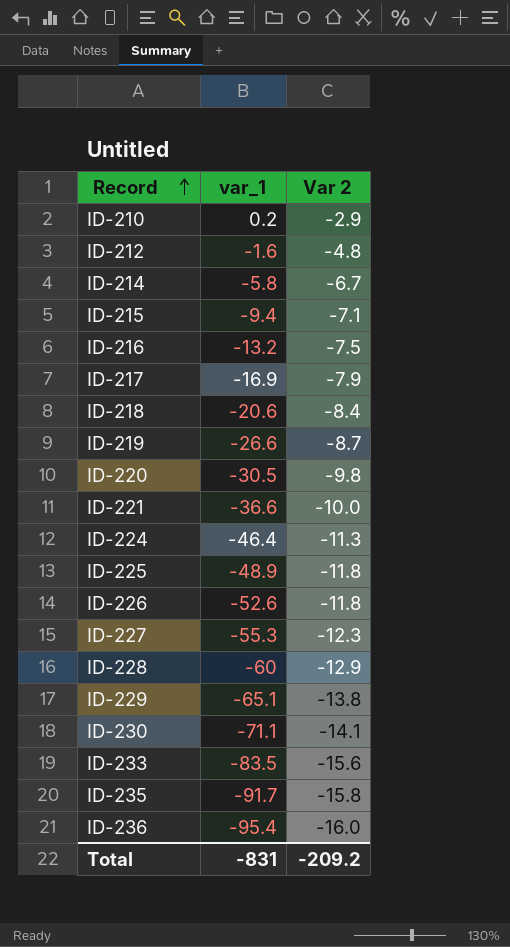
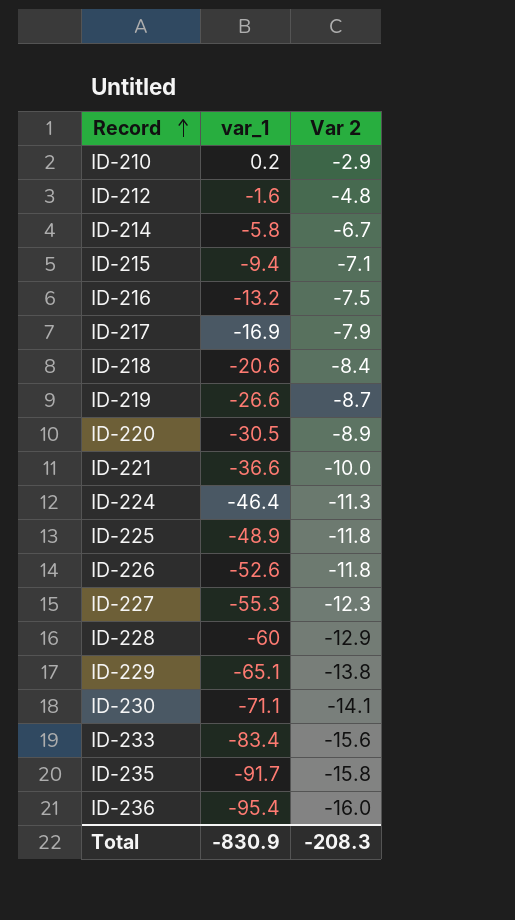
ID-220 | Var 2: -9.8 -> -8.9
ID-233 | var_1: -83.5 -> -83.4
Total | var_1: -831 -> -830.9
Total | Var 2: -209.2 -> -208.3

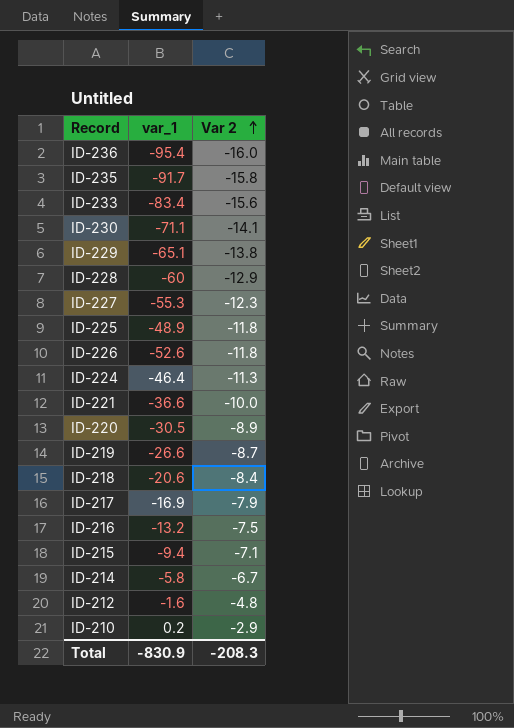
row order: Record ascending -> Var 2 ascending

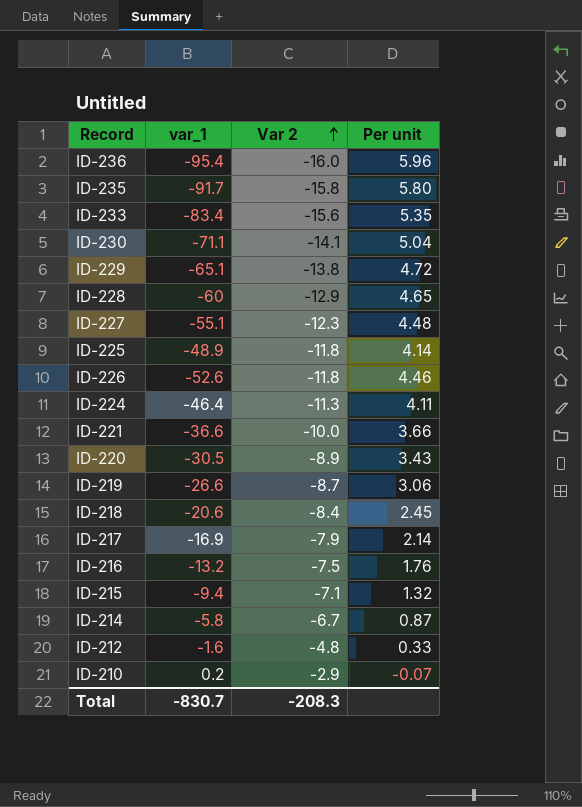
column Per unit | formula: none -> [var_1] / [Var 2]
ID-227 | var_1: -55.3 -> -55.1
Total | var_1: -830.9 -> -830.7

